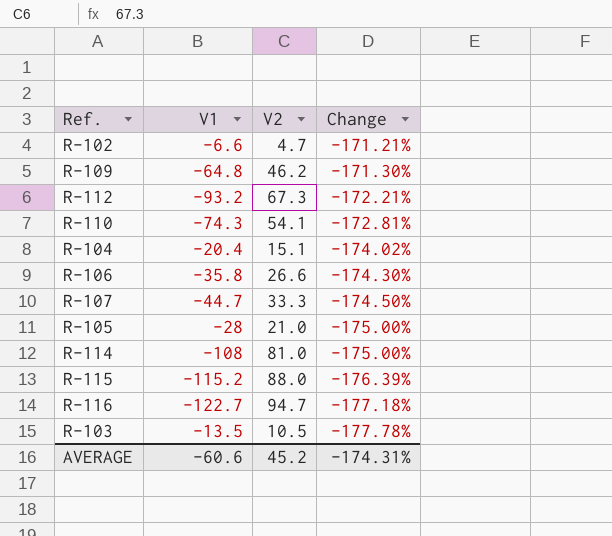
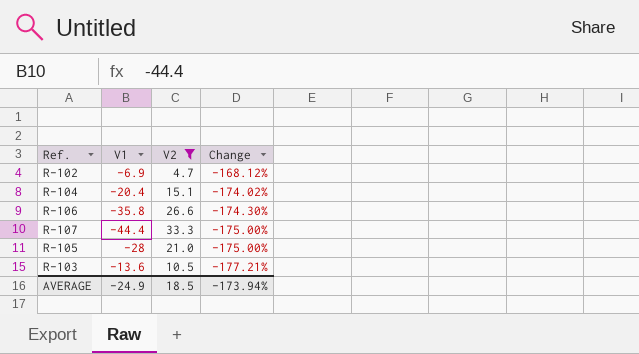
filter: none -> V2 <= 33.3
R-102 | V1: -6.6 -> -6.9
R-102 | Change: -171.21% -> -168.12%
R-107 | V1: -44.7 -> -44.4
R-107 | Change: -174.50% -> -175.00%
R-103 | V1: -13.5 -> -13.6
R-103 | Change: -177.78% -> -177.21%
AVERAGE | V1: -60.6 -> -24.9
AVERAGE | V2: 45.2 -> 18.5
AVERAGE | Change: -174.31% -> -173.94%

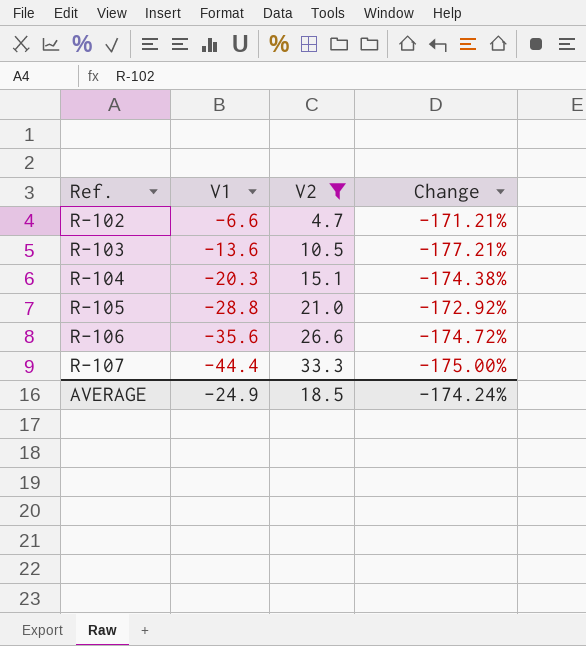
row order: Change descending -> Ref. ascending
R-102 | V1: -6.9 -> -6.6
R-102 | Change: -168.12% -> -171.21%
R-104 | V1: -20.4 -> -20.3
R-104 | Change: -174.02% -> -174.38%
R-105 | V1: -28 -> -28.8
R-105 | Change: -175.00% -> -172.92%
R-106 | V1: -35.8 -> -35.6
R-106 | Change: -174.30% -> -174.72%
AVERAGE | Change: -173.94% -> -174.24%

